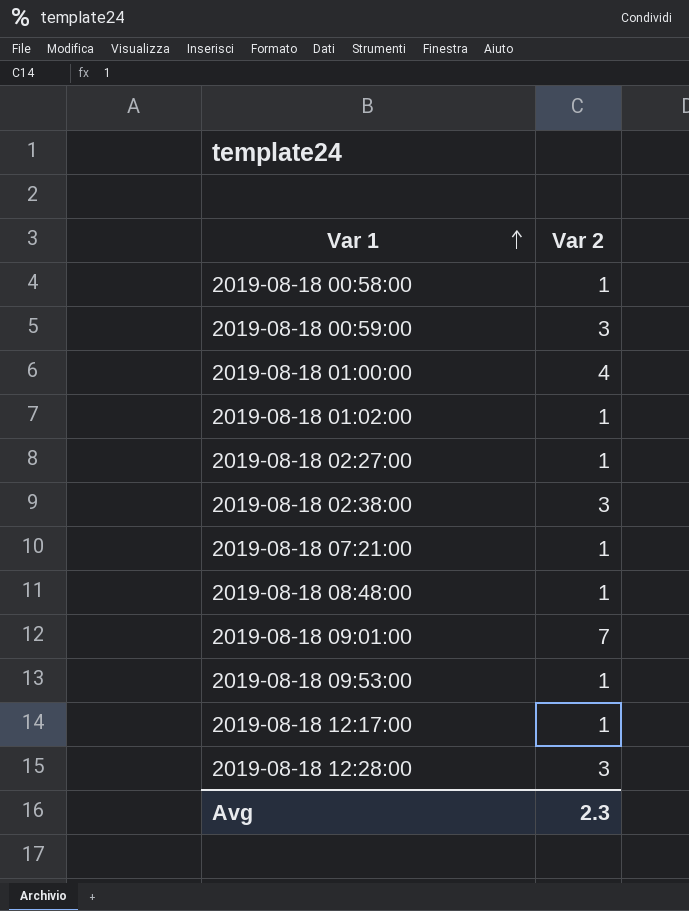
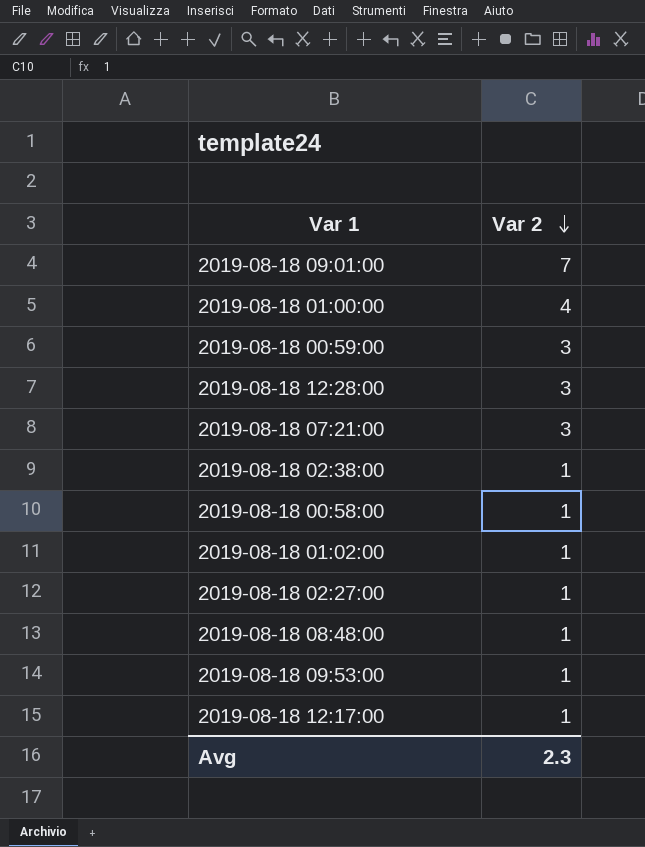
row order: Var 1 ascending -> Var 2 descending
2019-08-18 07:21:00 | Var 2: 1 -> 3
2019-08-18 02:38:00 | Var 2: 3 -> 1

